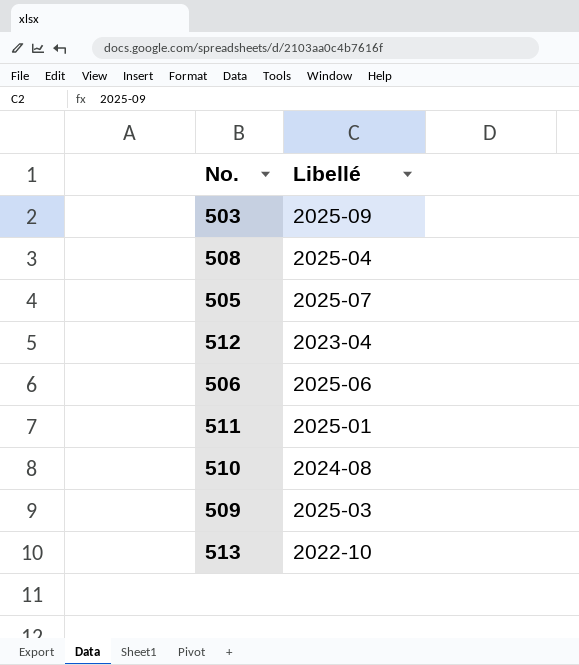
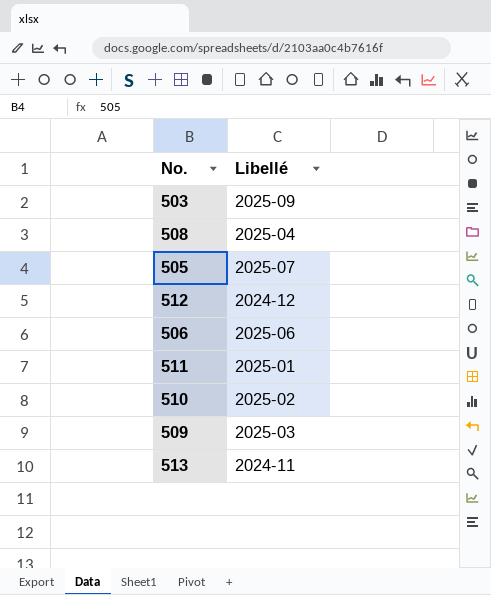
512 | Libellé: 2023-04 -> 2024-12
510 | Libellé: 2024-08 -> 2025-02
513 | Libellé: 2022-10 -> 2024-11

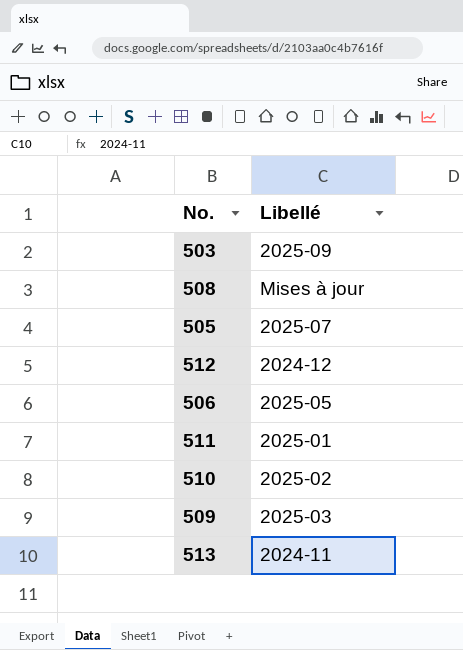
508 | Libellé: 2025-04 -> Mises à jour
506 | Libellé: 2025-06 -> 2025-05

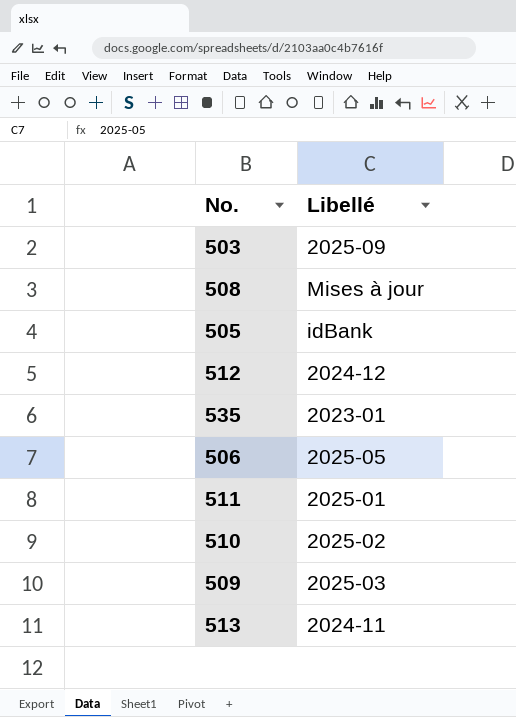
505 | Libellé: 2025-07 -> idBank
row 535: none -> 2023-01

